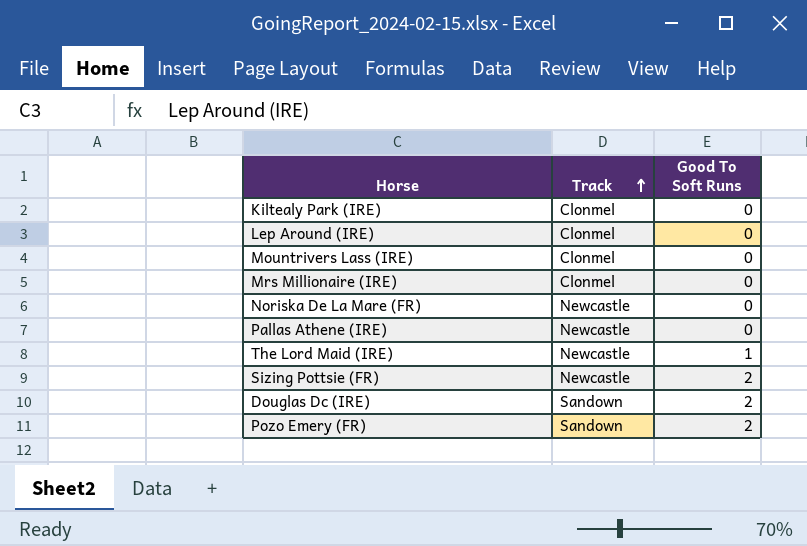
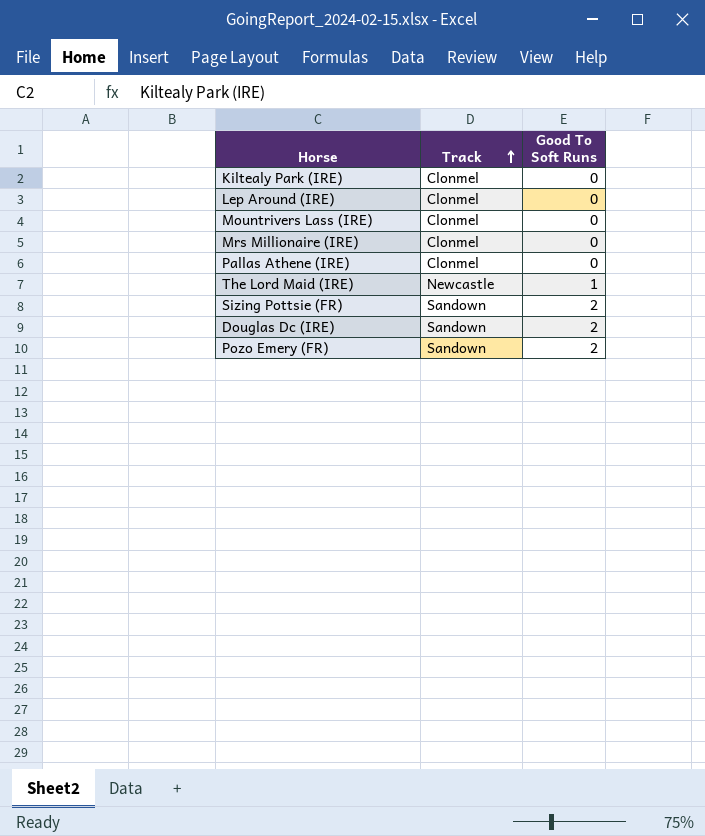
row Noriska De La Mare (FR): Newcastle | 0 -> none
Pallas Athene (IRE) | Track: Newcastle -> Clonmel
Sizing Pottsie (FR) | Track: Newcastle -> Sandown

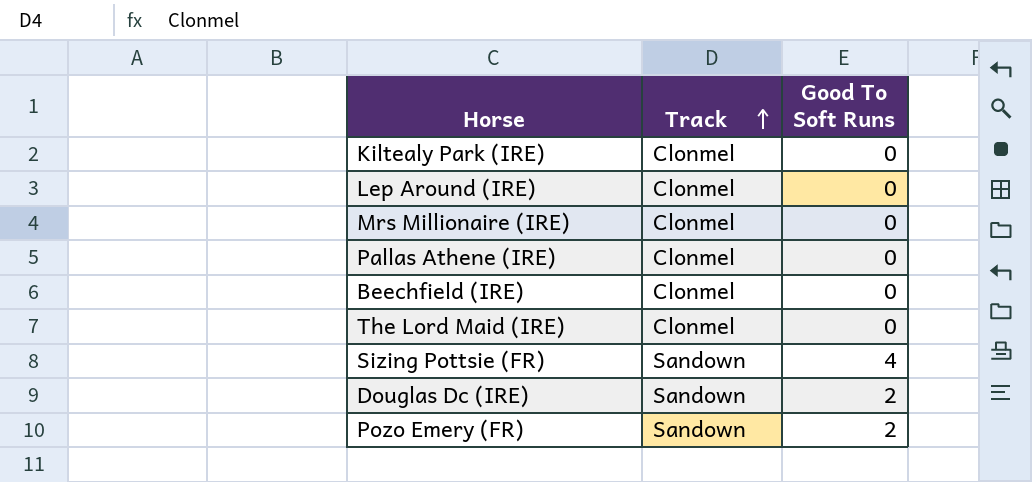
row Mountrivers Lass (IRE): Clonmel | 0 -> none
row Beechfield (IRE): none -> Clonmel | 0
The Lord Maid (IRE) | Track: Newcastle -> Clonmel
The Lord Maid (IRE) | Good To Soft Runs: 1 -> 0
Sizing Pottsie (FR) | Good To Soft Runs: 2 -> 4

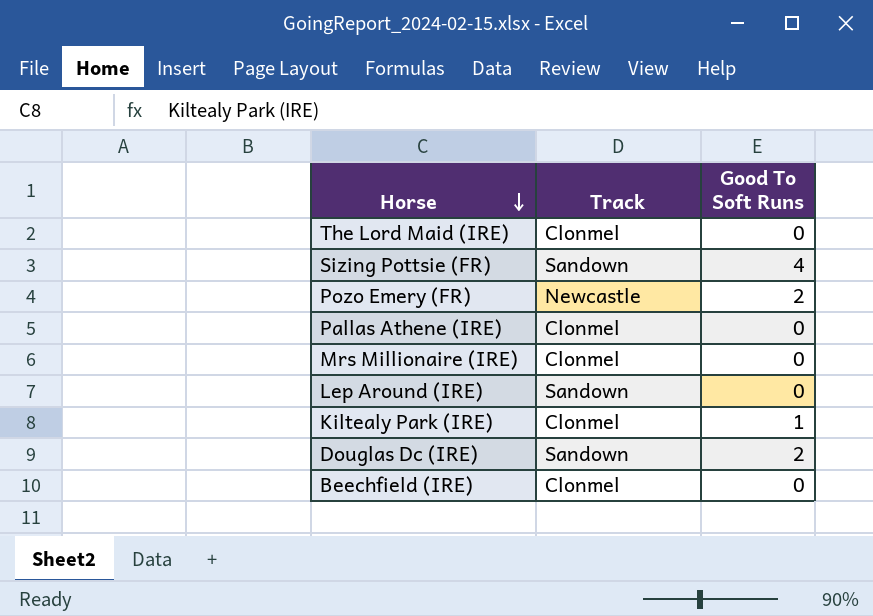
row order: Track ascending -> Horse descending
Pozo Emery (FR) | Track: Sandown -> Newcastle
Lep Around (IRE) | Track: Clonmel -> Sandown
Kiltealy Park (IRE) | Good To Soft Runs: 0 -> 1

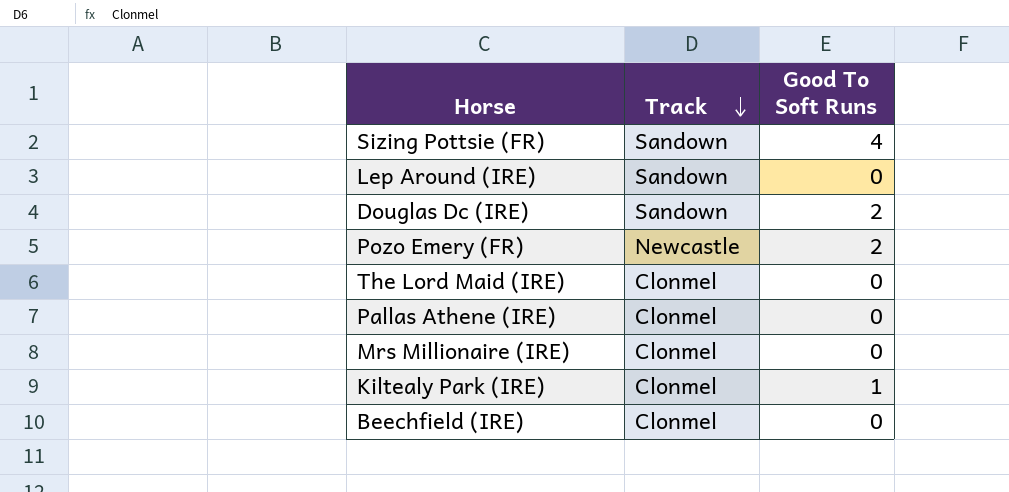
row order: Horse descending -> Track descending

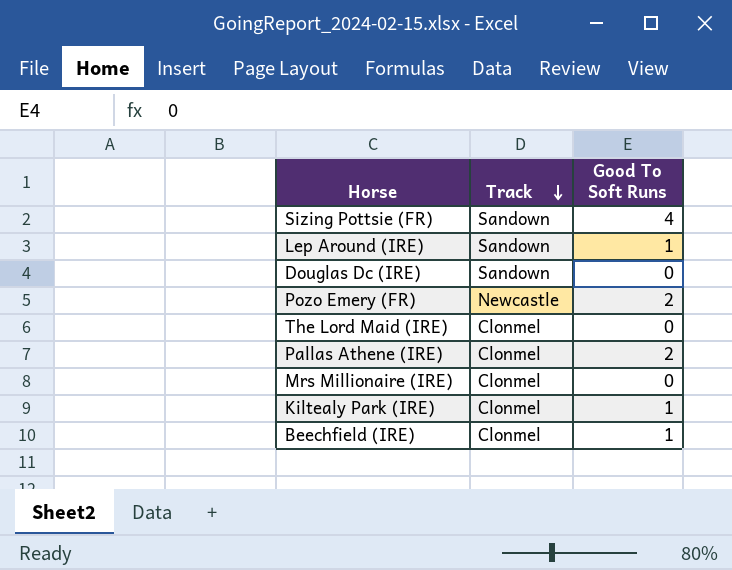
Lep Around (IRE) | Good To Soft Runs: 0 -> 1
Douglas Dc (IRE) | Good To Soft Runs: 2 -> 0
Pallas Athene (IRE) | Good To Soft Runs: 0 -> 2
Beechfield (IRE) | Good To Soft Runs: 0 -> 1

